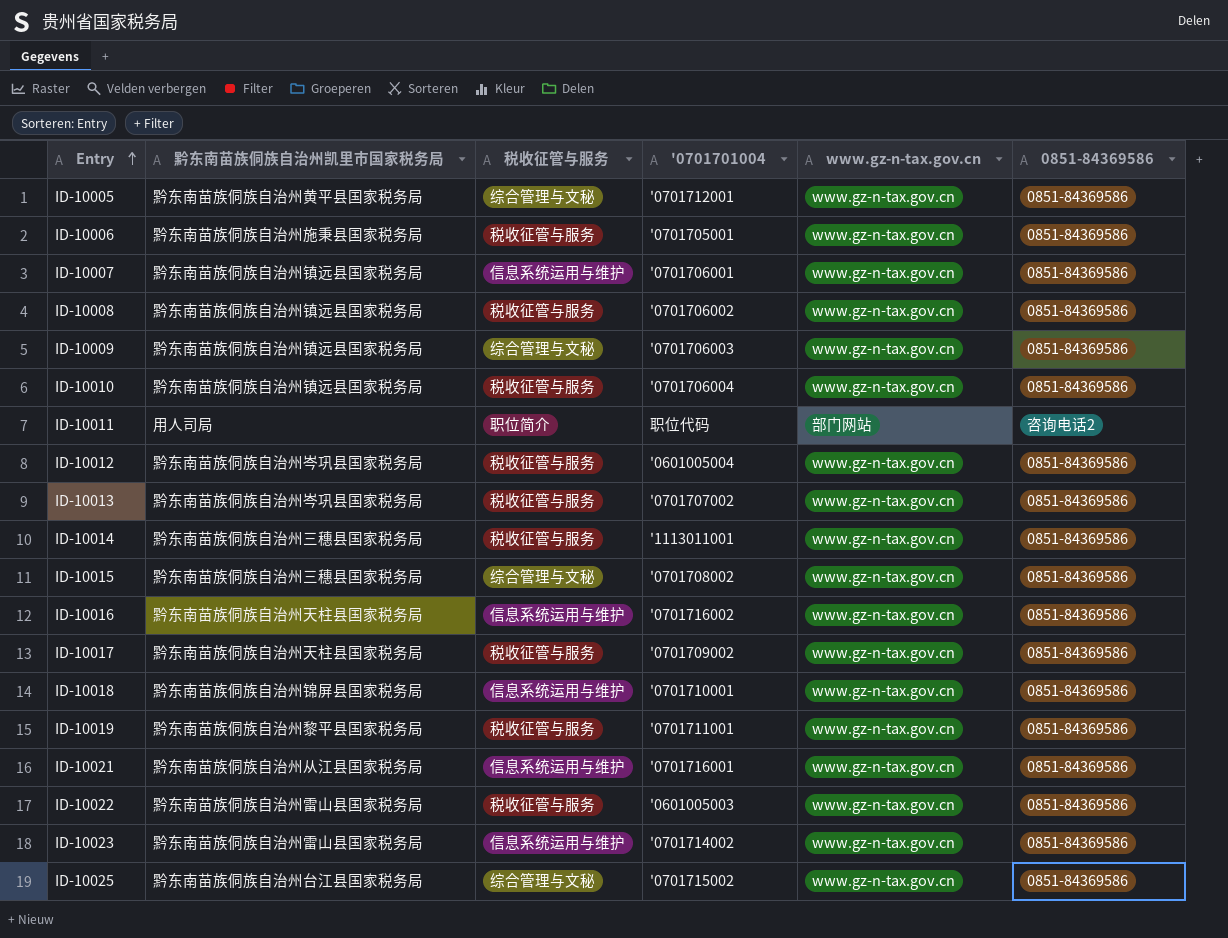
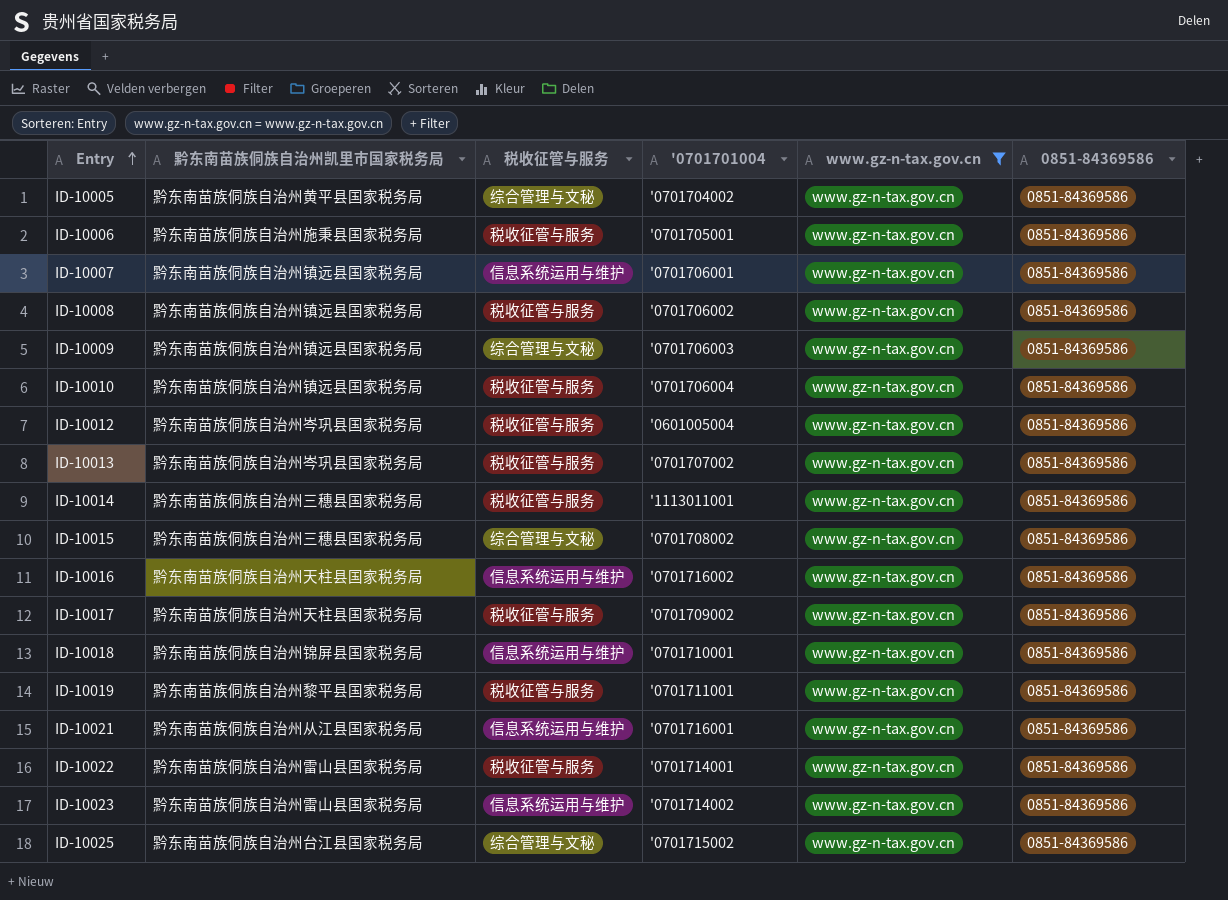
filter: none -> www.gz-n-tax.gov.cn = www.gz-n-tax.gov.cn
ID-10005 | '0701701004: '0701712001 -> '0701704002
ID-10022 | '0701701004: '0601005003 -> '0701714001

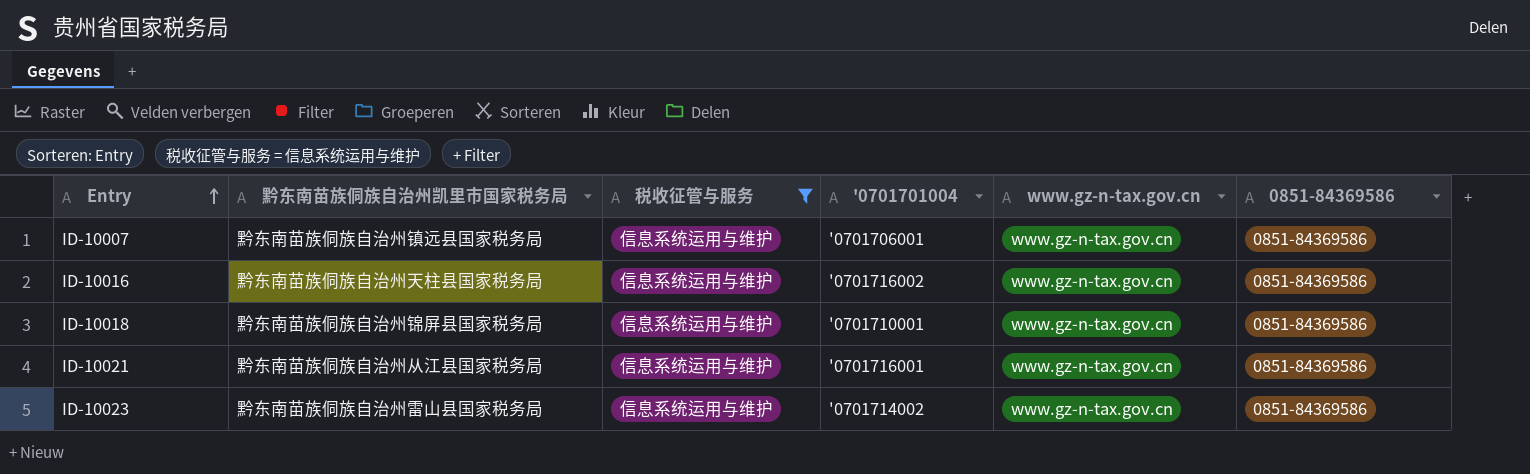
filter: www.gz-n-tax.gov.cn = www.gz-n-tax.gov.cn -> 税收征管与服务 = 信息系统运用与维护

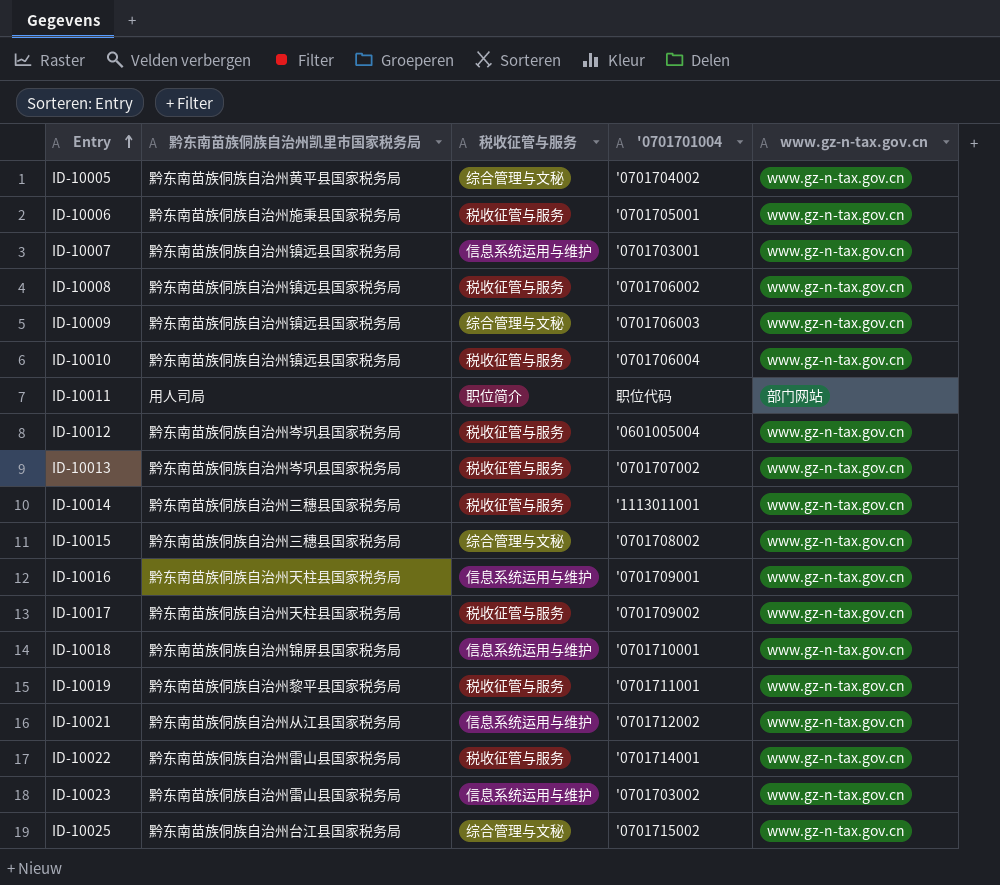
filter: 税收征管与服务 = 信息系统运用与维护 -> none
column 0851-84369586 | position: 6 -> none
ID-10007 | '0701701004: '0701706001 -> '0701703001
ID-10016 | '0701701004: '0701716002 -> '0701709001
ID-10021 | '0701701004: '0701716001 -> '0701712002
ID-10023 | '0701701004: '0701714002 -> '0701703002

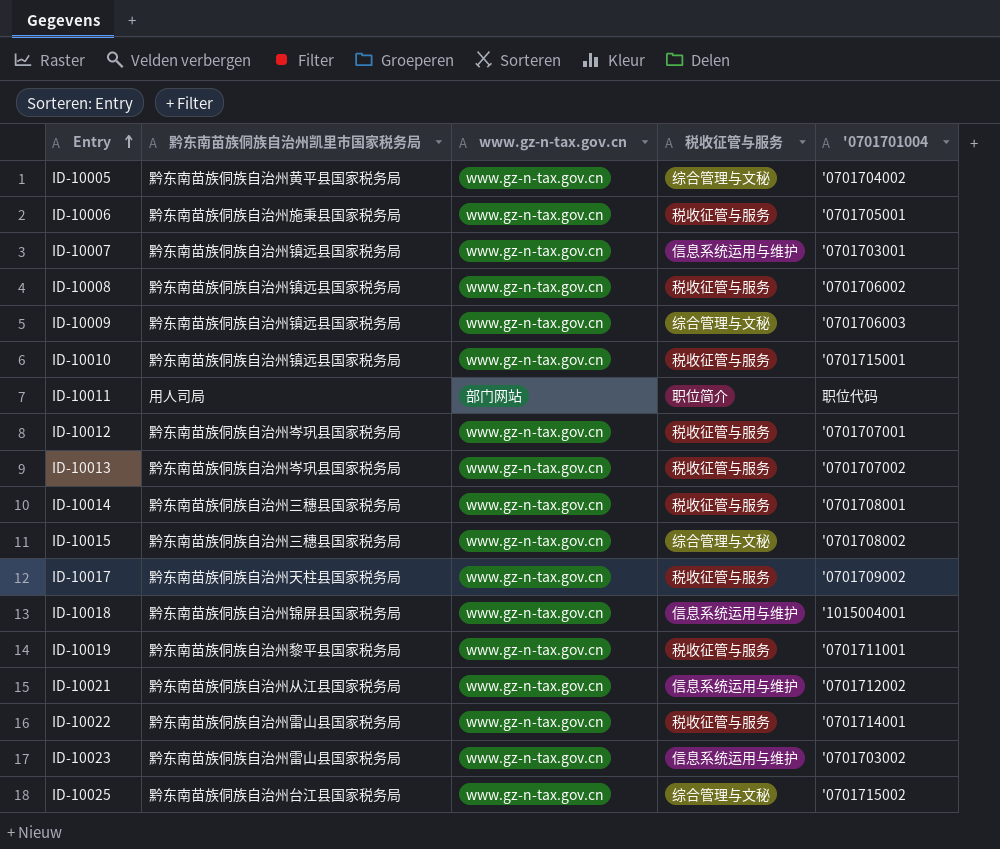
column www.gz-n-tax.gov.cn | position: 5 -> 3
row ID-10016: 黔东南苗族侗族自治州天柱县国家税务局 | 信息系统运用与维护 | '0701709001 | www.gz-n-tax.gov.cn -> none
ID-10010 | '0701701004: '0701706004 -> '0701715001
ID-10012 | '0701701004: '0601005004 -> '0701707001
ID-10014 | '0701701004: '1113011001 -> '0701708001
ID-10018 | '0701701004: '0701710001 -> '1015004001

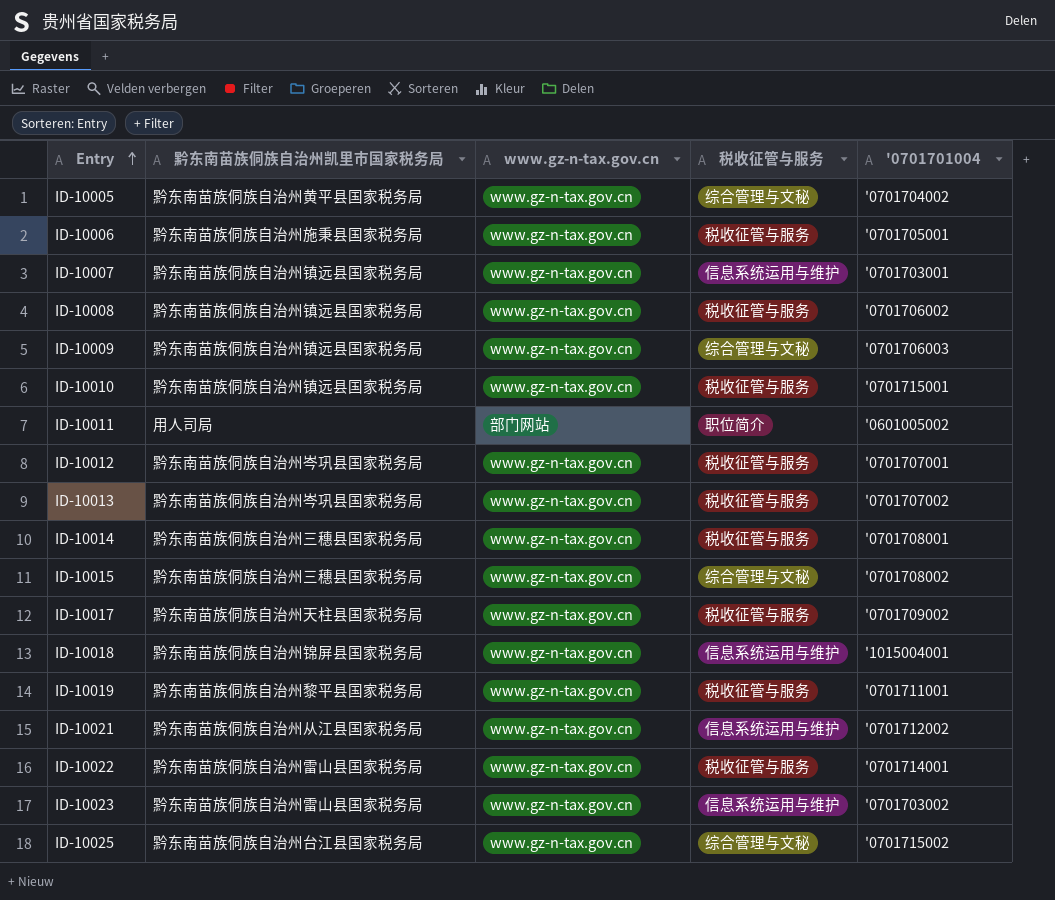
ID-10011 | '0701701004: 职位代码 -> '0601005002

